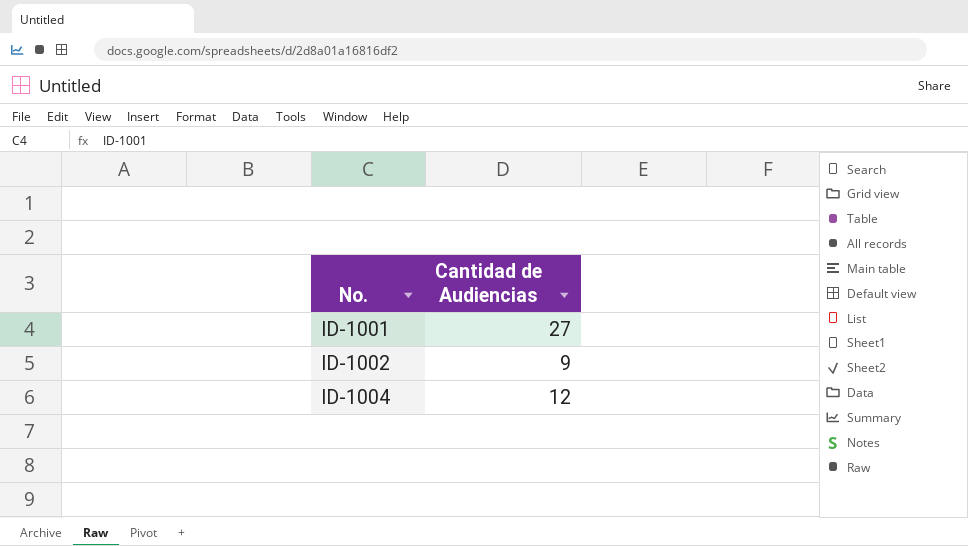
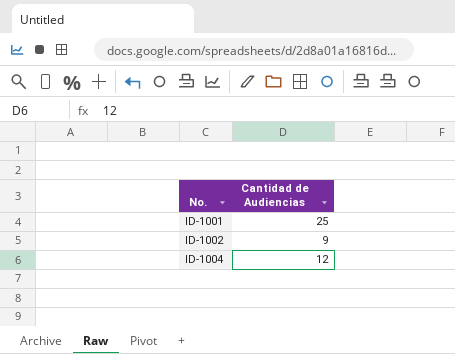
ID-1001 | Cantidad de Audiencias: 27 -> 25

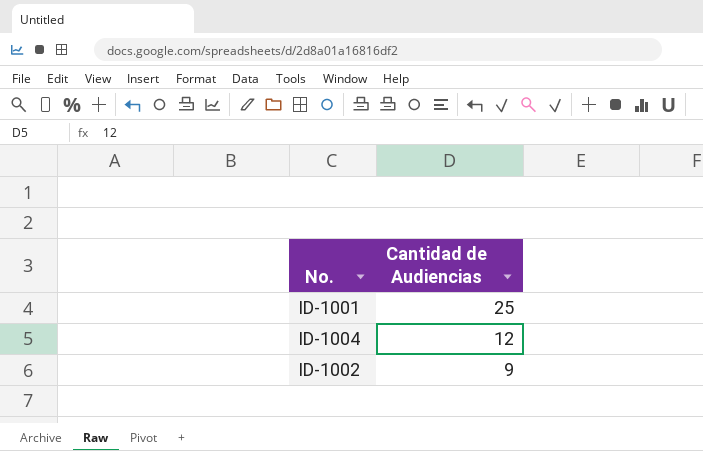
row order: No. ascending -> Cantidad de Audiencias descending

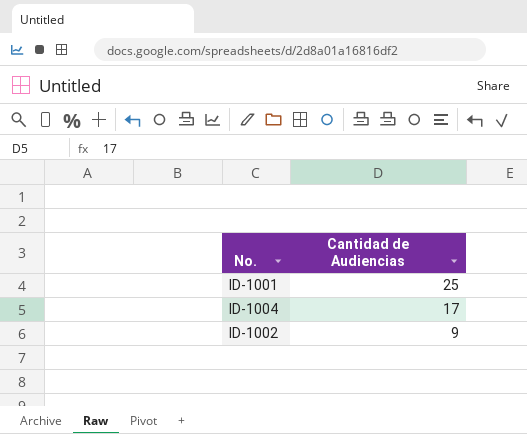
ID-1004 | Cantidad de Audiencias: 12 -> 17

